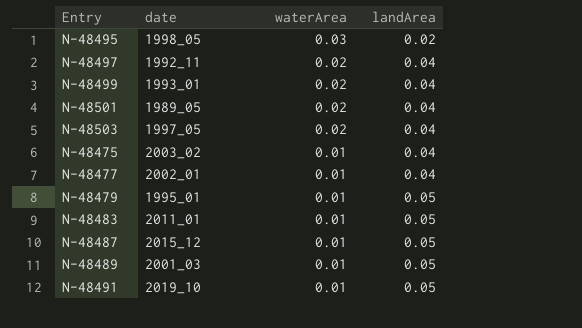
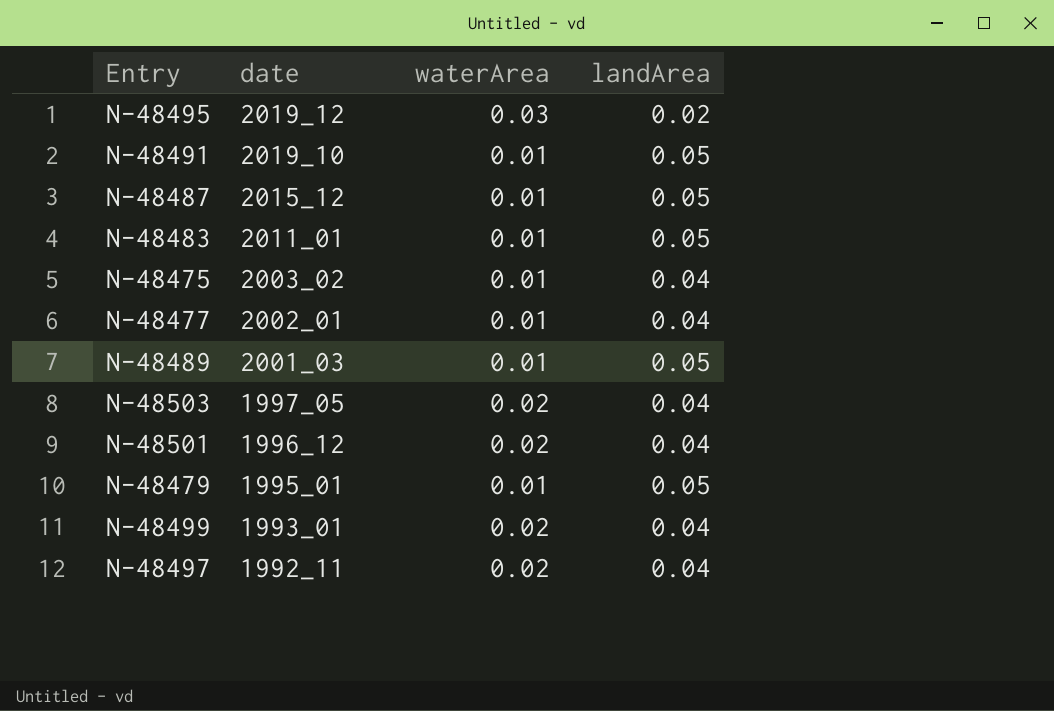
row order: waterArea descending -> date descending
N-48495 | date: 1998_05 -> 2019_12
N-48501 | date: 1989_05 -> 1996_12

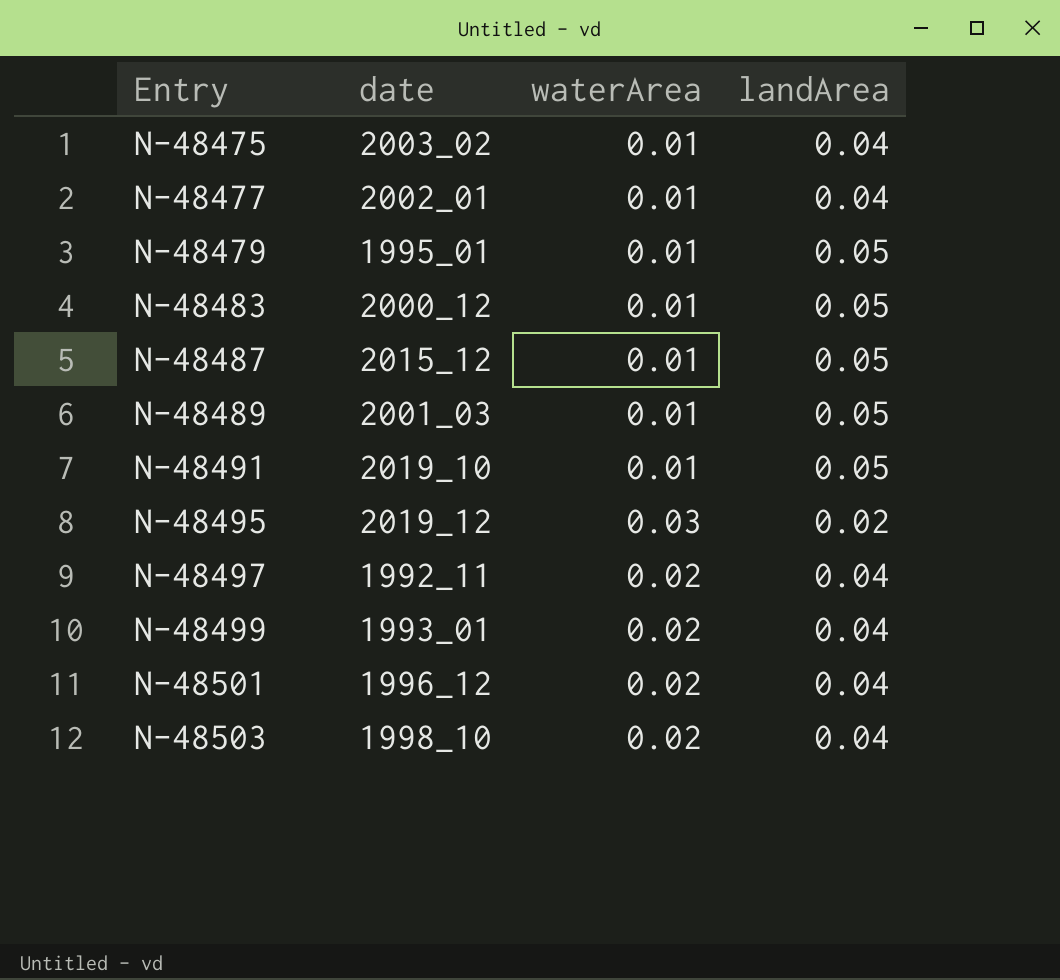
row order: date descending -> Entry ascending
N-48483 | date: 2011_01 -> 2000_12
N-48503 | date: 1997_05 -> 1998_10

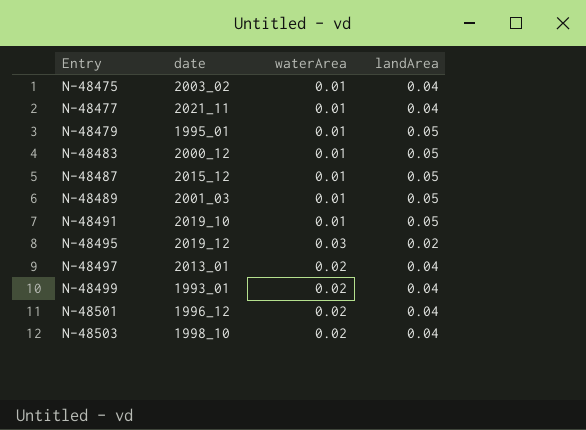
N-48477 | date: 2002_01 -> 2021_11
N-48497 | date: 1992_11 -> 2013_01

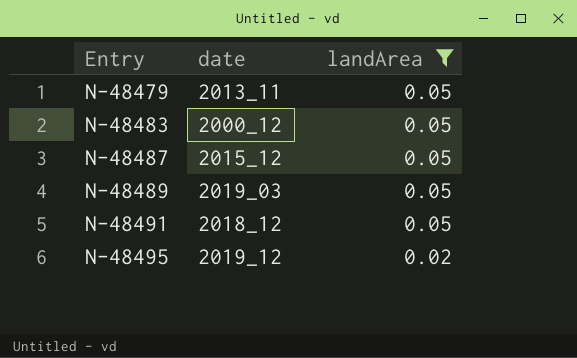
filter: none -> landArea != 0.04
column waterArea | position: 3 -> none
N-48479 | date: 1995_01 -> 2013_11
N-48489 | date: 2001_03 -> 2019_03
N-48491 | date: 2019_10 -> 2018_12

